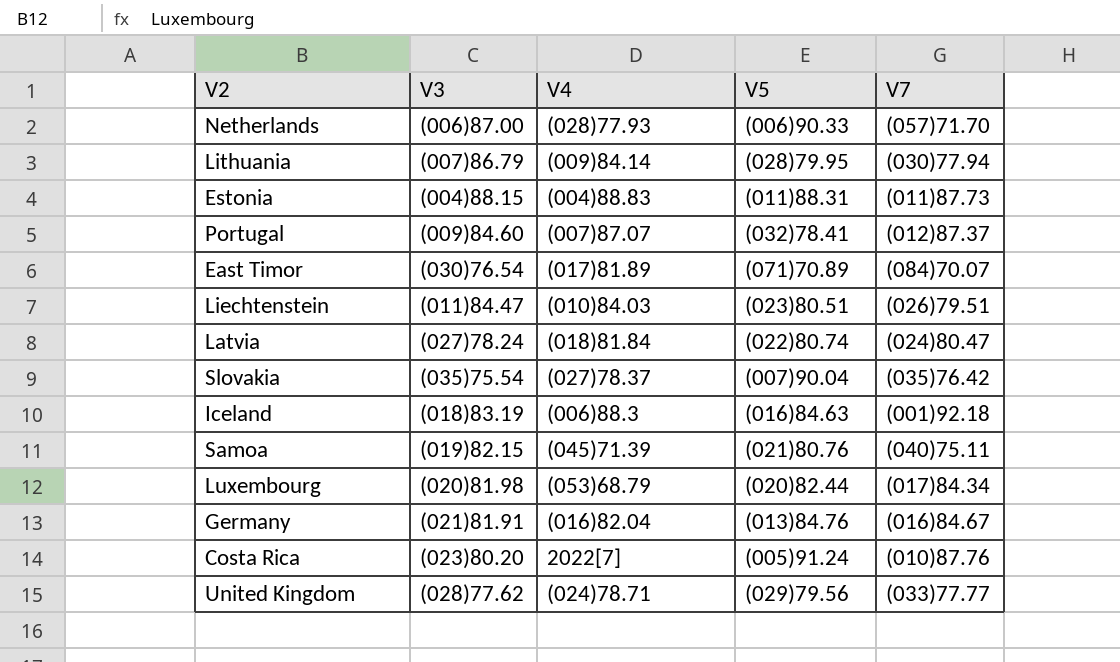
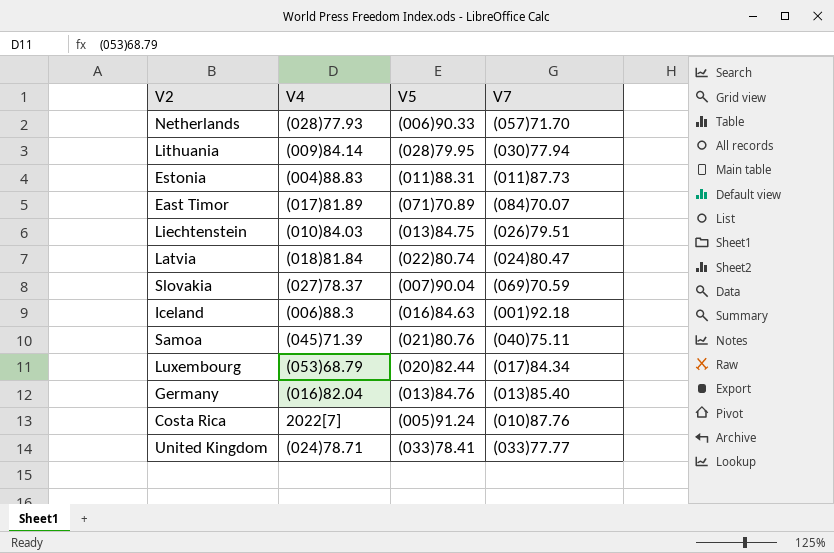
column V3 | position: 2 -> none
row Portugal: (009)84.60 | (007)87.07 | (032)78.41 | (012)87.37 -> none
Liechtenstein | V5: (023)80.51 -> (013)84.75
Slovakia | V7: (035)76.42 -> (069)70.59
Germany | V7: (016)84.67 -> (013)85.40
United Kingdom | V5: (029)79.56 -> (033)78.41

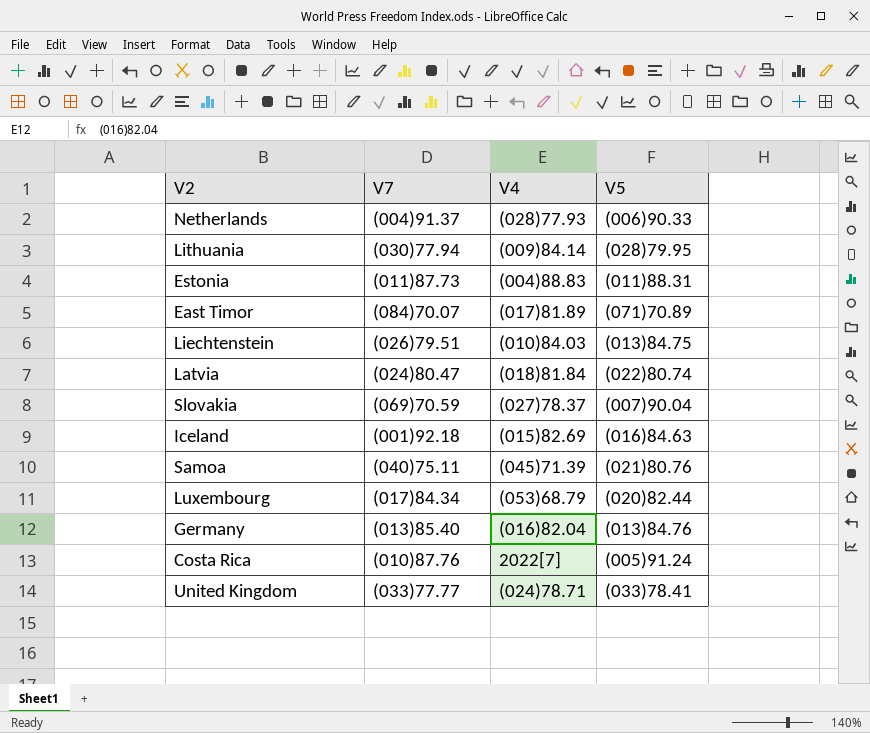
column V7 | position: 4 -> 2
Netherlands | V7: (057)71.70 -> (004)91.37
Iceland | V4: (006)88.3 -> (015)82.69

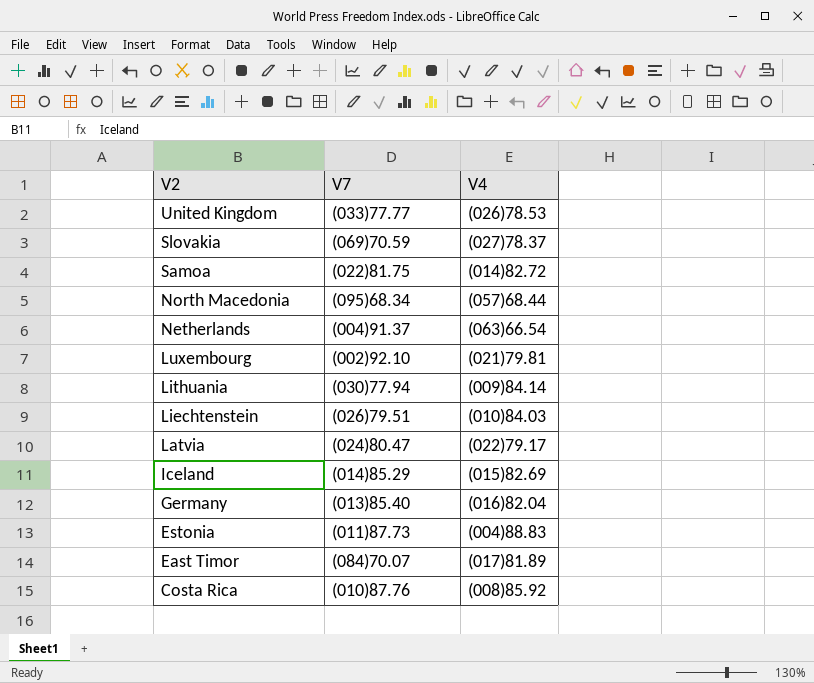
row order: none -> V2 descending
column V5 | position: 4 -> none
United Kingdom | V4: (024)78.71 -> (026)78.53
Samoa | V7: (040)75.11 -> (022)81.75
Samoa | V4: (045)71.39 -> (014)82.72
row North Macedonia: none -> (095)68.34 | (057)68.44
Netherlands | V4: (028)77.93 -> (063)66.54
Luxembourg | V7: (017)84.34 -> (002)92.10
Luxembourg | V4: (053)68.79 -> (021)79.81
Latvia | V4: (018)81.84 -> (022)79.17
Iceland | V7: (001)92.18 -> (014)85.29
Costa Rica | V4: 2022[7] -> (008)85.92

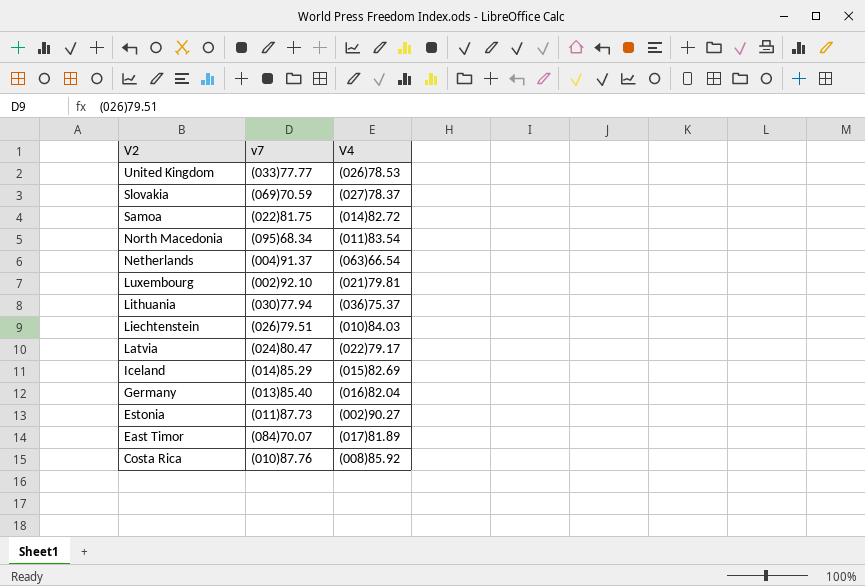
column name: V7 -> v7
North Macedonia | V4: (057)68.44 -> (011)83.54
Lithuania | V4: (009)84.14 -> (036)75.37
Estonia | V4: (004)88.83 -> (002)90.27

